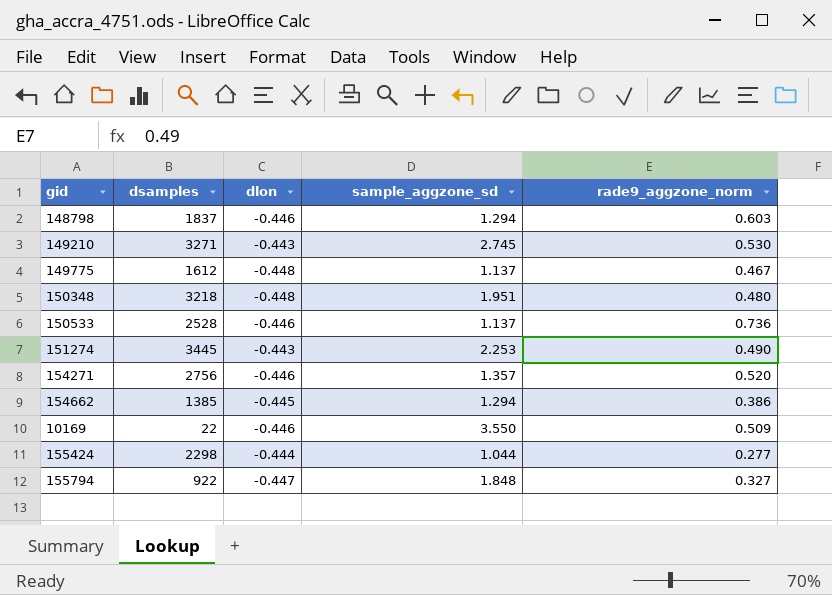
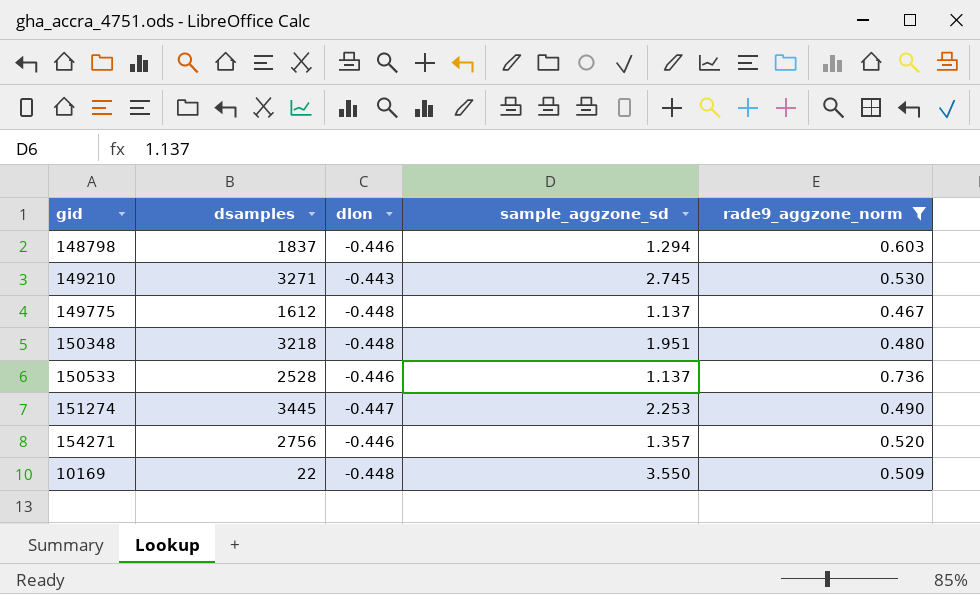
filter: none -> rade9_aggzone_norm >= 0.467
151274 | dlon: -0.443 -> -0.447
10169 | dlon: -0.446 -> -0.448

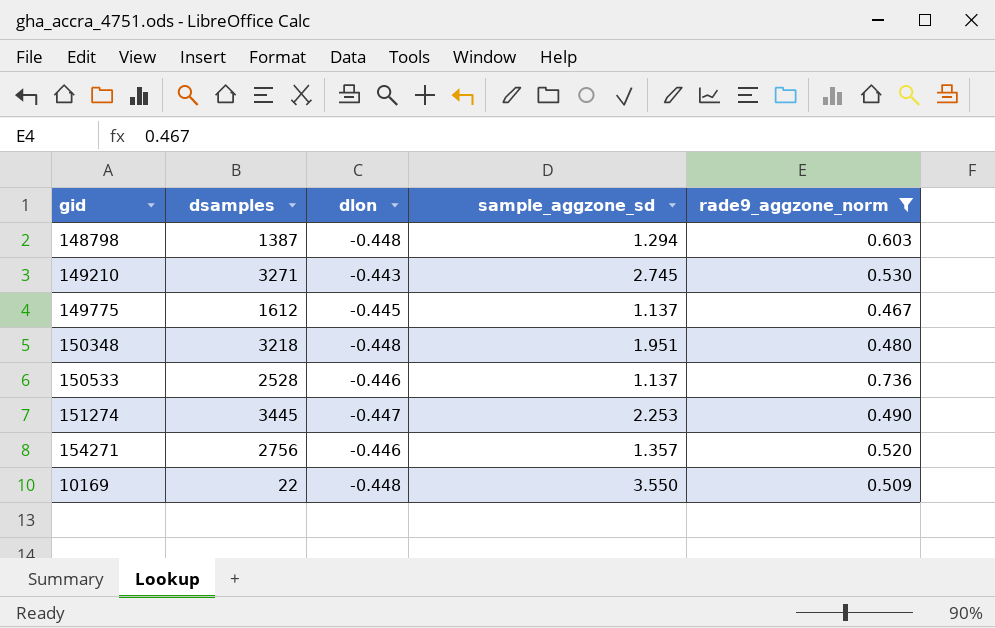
148798 | dsamples: 1837 -> 1387
148798 | dlon: -0.446 -> -0.448
149775 | dlon: -0.448 -> -0.445

